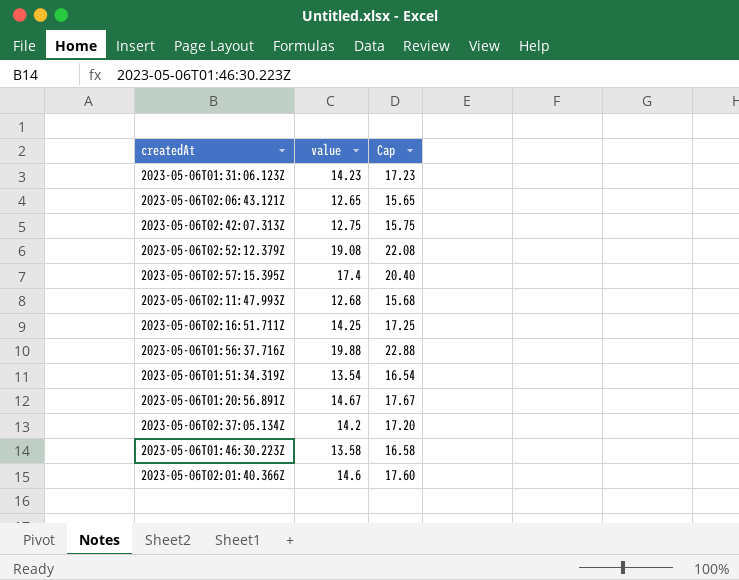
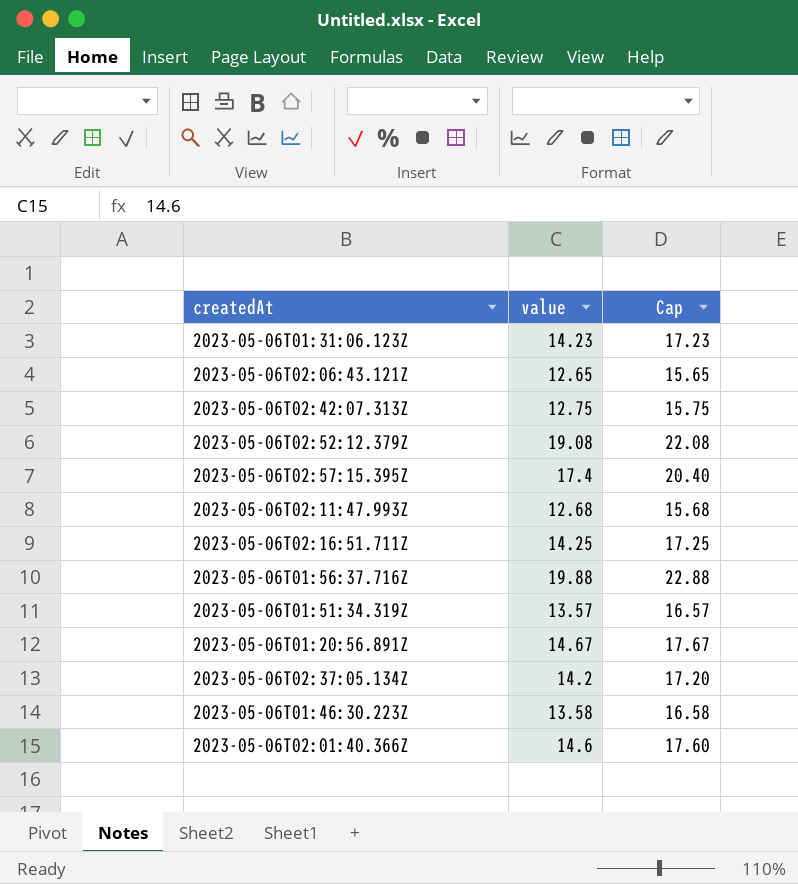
2023-05-06T01:51:34.319Z | value: 13.54 -> 13.57
2023-05-06T01:51:34.319Z | Cap: 16.54 -> 16.57

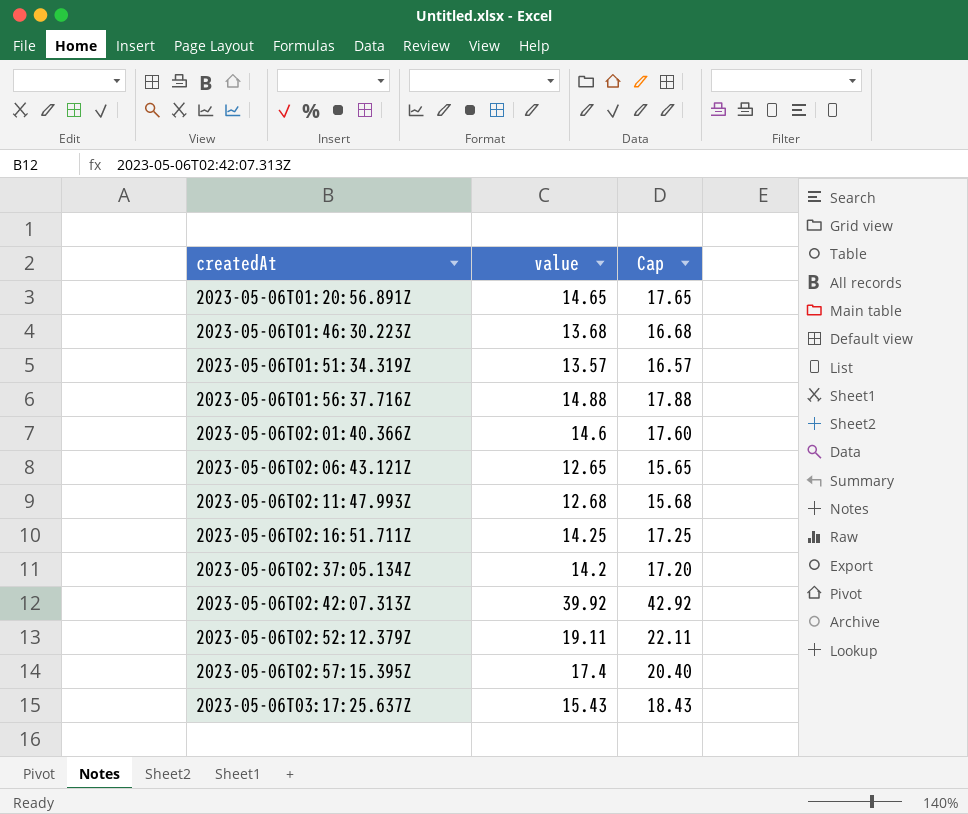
row order: none -> createdAt ascending
row 2023-05-06T01:31:06.123Z: 14.23 | 17.23 -> none
2023-05-06T01:20:56.891Z | value: 14.67 -> 14.65
2023-05-06T01:20:56.891Z | Cap: 17.67 -> 17.65
2023-05-06T01:46:30.223Z | value: 13.58 -> 13.68
2023-05-06T01:46:30.223Z | Cap: 16.58 -> 16.68
2023-05-06T01:56:37.716Z | value: 19.88 -> 14.88
2023-05-06T01:56:37.716Z | Cap: 22.88 -> 17.88
2023-05-06T02:42:07.313Z | value: 12.75 -> 39.92
2023-05-06T02:42:07.313Z | Cap: 15.75 -> 42.92
2023-05-06T02:52:12.379Z | value: 19.08 -> 19.11
2023-05-06T02:52:12.379Z | Cap: 22.08 -> 22.11
row 2023-05-06T03:17:25.637Z: none -> 15.43 | 18.43

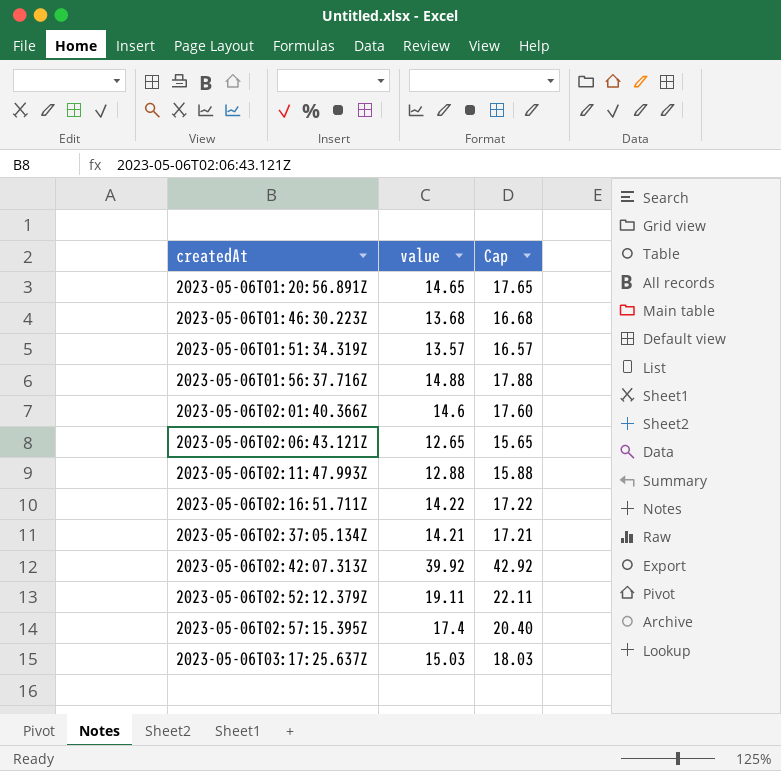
2023-05-06T02:11:47.993Z | value: 12.68 -> 12.88
2023-05-06T02:11:47.993Z | Cap: 15.68 -> 15.88
2023-05-06T02:16:51.711Z | value: 14.25 -> 14.22
2023-05-06T02:16:51.711Z | Cap: 17.25 -> 17.22
2023-05-06T02:37:05.134Z | value: 14.2 -> 14.21
2023-05-06T02:37:05.134Z | Cap: 17.20 -> 17.21
2023-05-06T03:17:25.637Z | value: 15.43 -> 15.03
2023-05-06T03:17:25.637Z | Cap: 18.43 -> 18.03

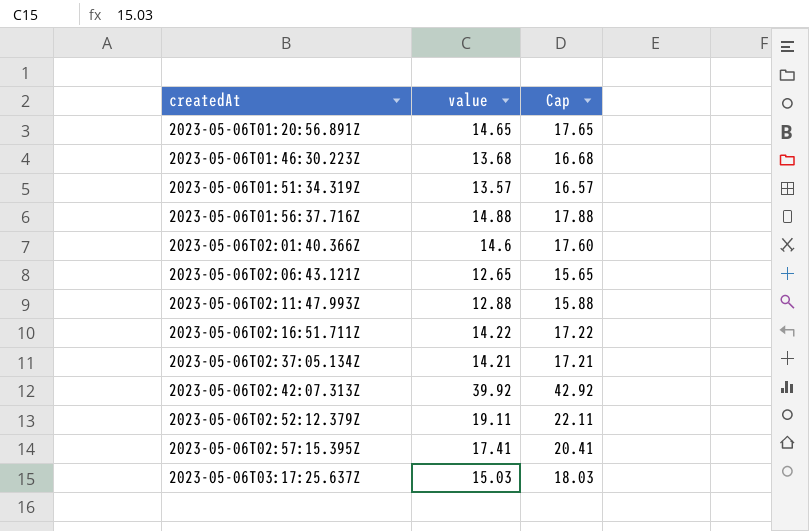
2023-05-06T02:57:15.395Z | value: 17.4 -> 17.41
2023-05-06T02:57:15.395Z | Cap: 20.40 -> 20.41

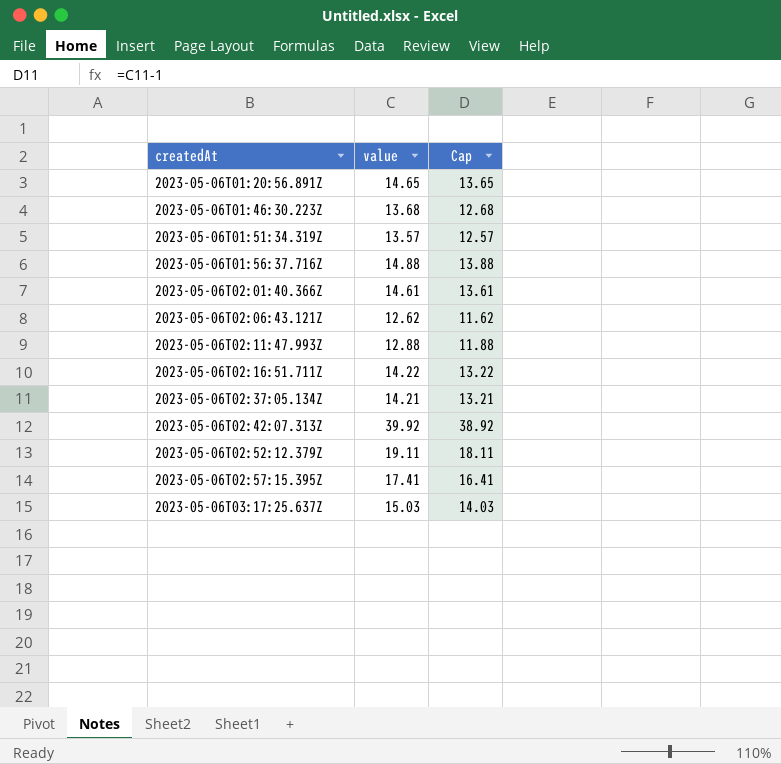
column Cap | formula: [value] + 3 -> [value] - 1
2023-05-06T02:01:40.366Z | value: 14.6 -> 14.61
2023-05-06T02:06:43.121Z | value: 12.65 -> 12.62

